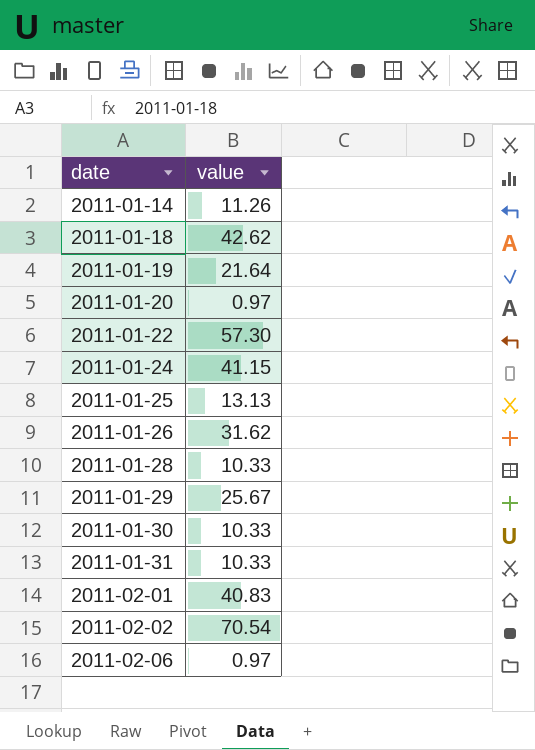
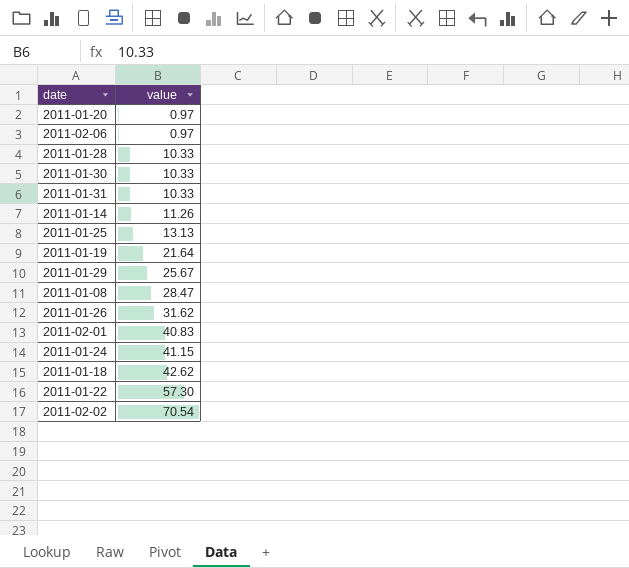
row order: date ascending -> value ascending
row 2011-01-08: none -> 28.47

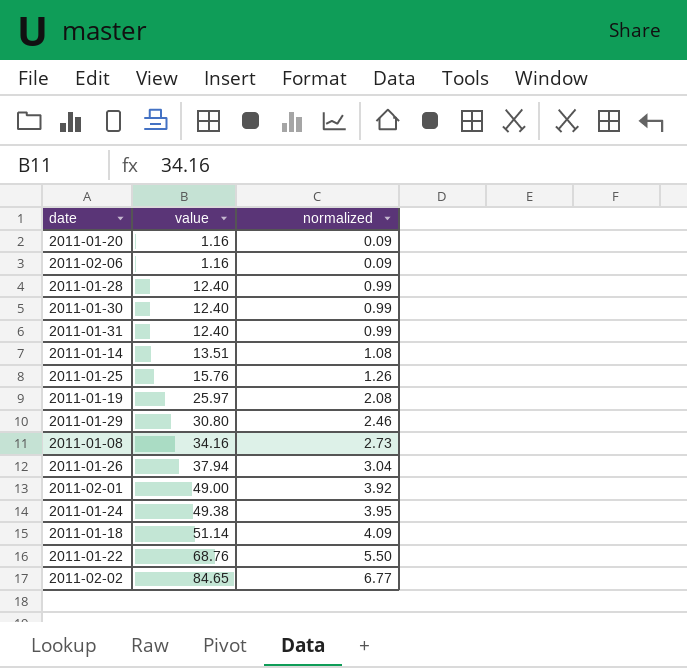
column normalized | formula: none -> [value] * 0.08
2011-01-20 | value: 0.97 -> 1.16
2011-02-06 | value: 0.97 -> 1.16
2011-01-28 | value: 10.33 -> 12.40
2011-01-30 | value: 10.33 -> 12.40
2011-01-31 | value: 10.33 -> 12.40
2011-01-14 | value: 11.26 -> 13.51
2011-01-25 | value: 13.13 -> 15.76
2011-01-19 | value: 21.64 -> 25.97
2011-01-29 | value: 25.67 -> 30.80
2011-01-08 | value: 28.47 -> 34.16
2011-01-26 | value: 31.62 -> 37.94
2011-02-01 | value: 40.83 -> 49.00
2011-01-24 | value: 41.15 -> 49.38
2011-01-18 | value: 42.62 -> 51.14
2011-01-22 | value: 57.30 -> 68.76
2011-02-02 | value: 70.54 -> 84.65

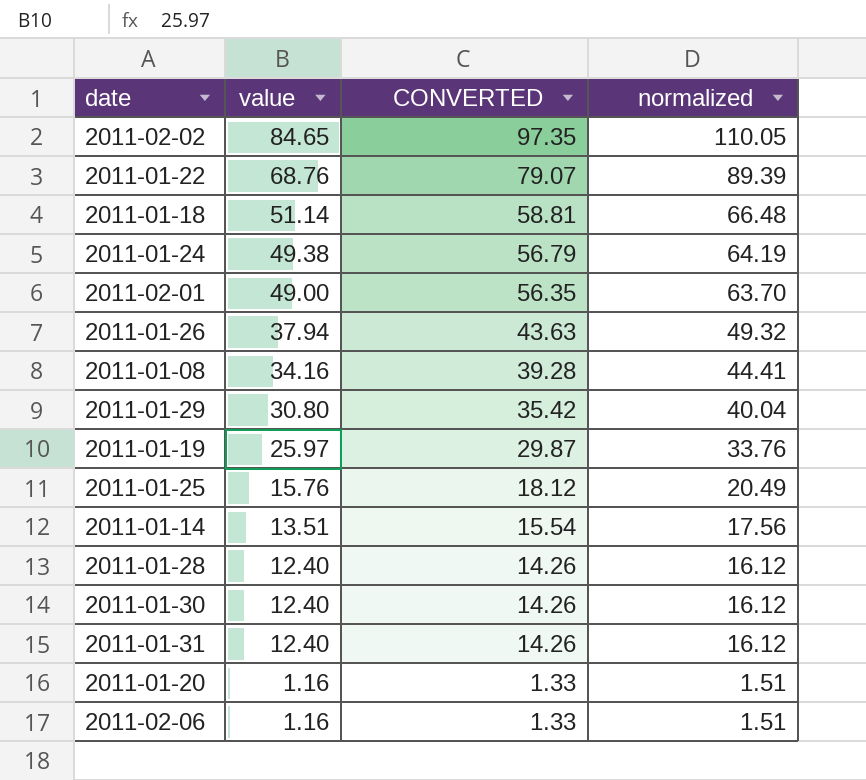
row order: value ascending -> value descending
column CONVERTED | formula: none -> [value] * 1.15
column normalized | formula: [value] * 0.08 -> [value] * 1.3

